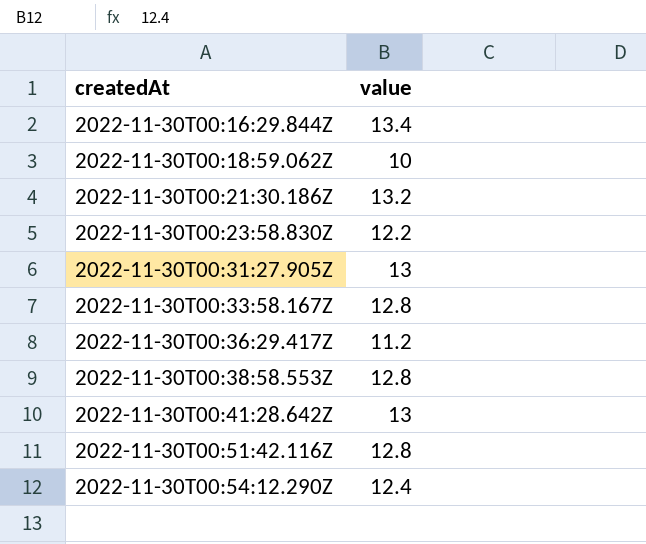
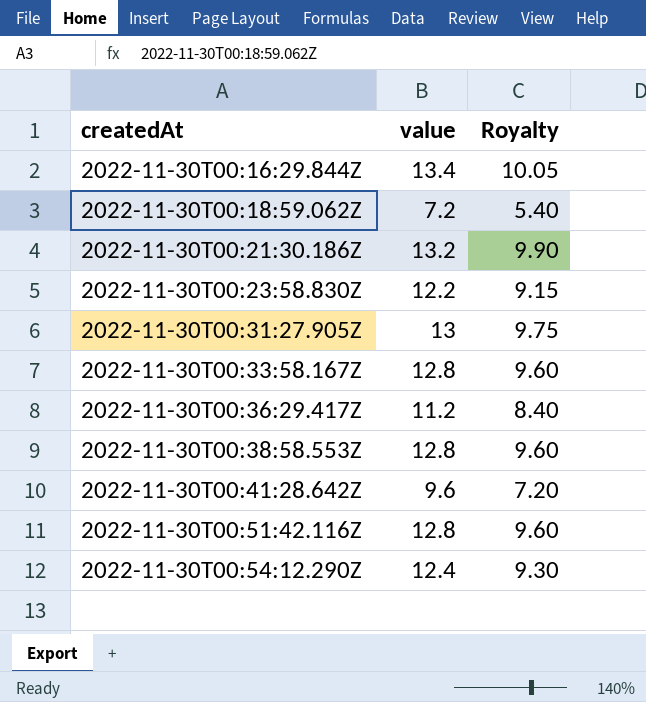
column Royalty | formula: none -> [value] * 0.75
2022-11-30T00:18:59.062Z | value: 10 -> 7.2
2022-11-30T00:41:28.642Z | value: 13 -> 9.6

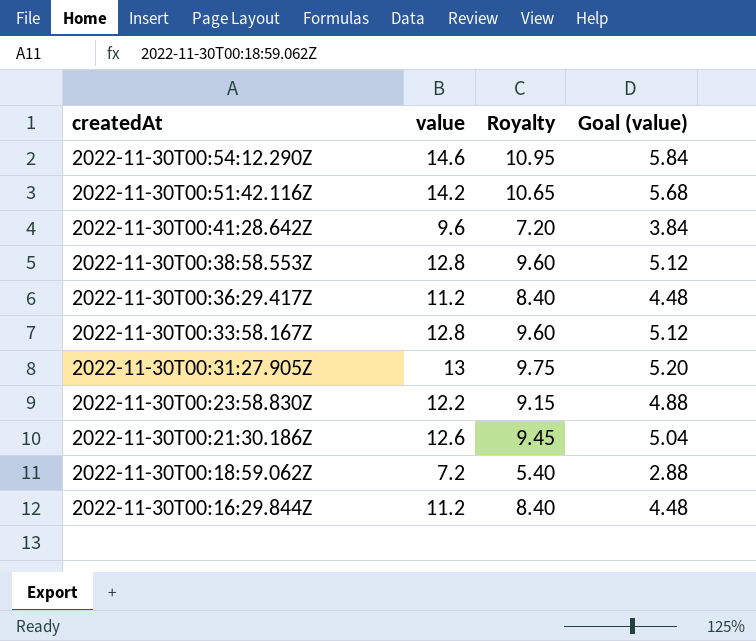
row order: createdAt ascending -> createdAt descending
column Goal (value) | formula: none -> [value] * 0.4
2022-11-30T00:54:12.290Z | value: 12.4 -> 14.6
2022-11-30T00:54:12.290Z | Royalty: 9.30 -> 10.95
2022-11-30T00:51:42.116Z | value: 12.8 -> 14.2
2022-11-30T00:51:42.116Z | Royalty: 9.60 -> 10.65
2022-11-30T00:21:30.186Z | value: 13.2 -> 12.6
2022-11-30T00:21:30.186Z | Royalty: 9.90 -> 9.45
2022-11-30T00:16:29.844Z | value: 13.4 -> 11.2
2022-11-30T00:16:29.844Z | Royalty: 10.05 -> 8.40

